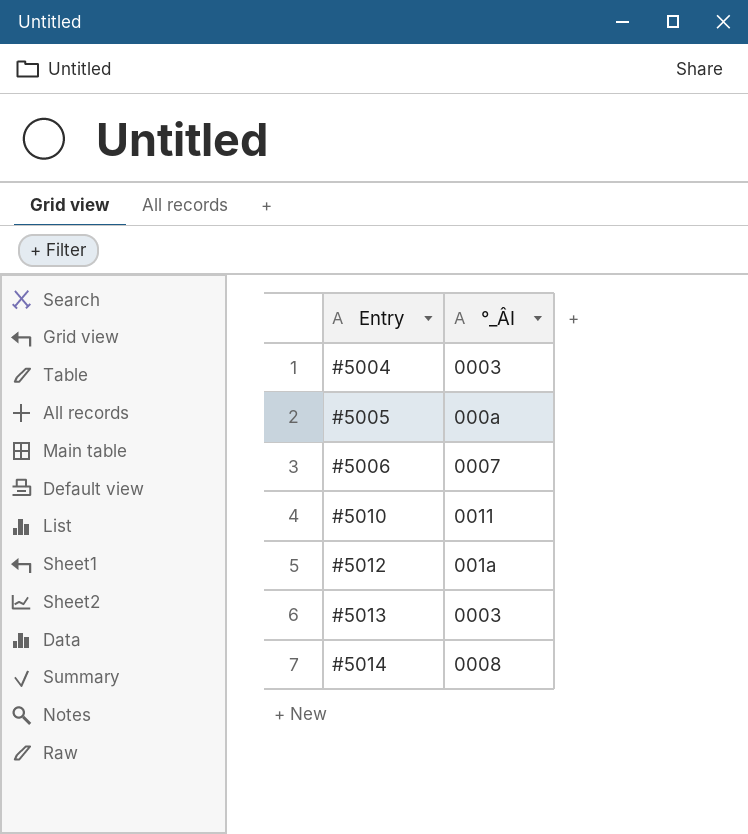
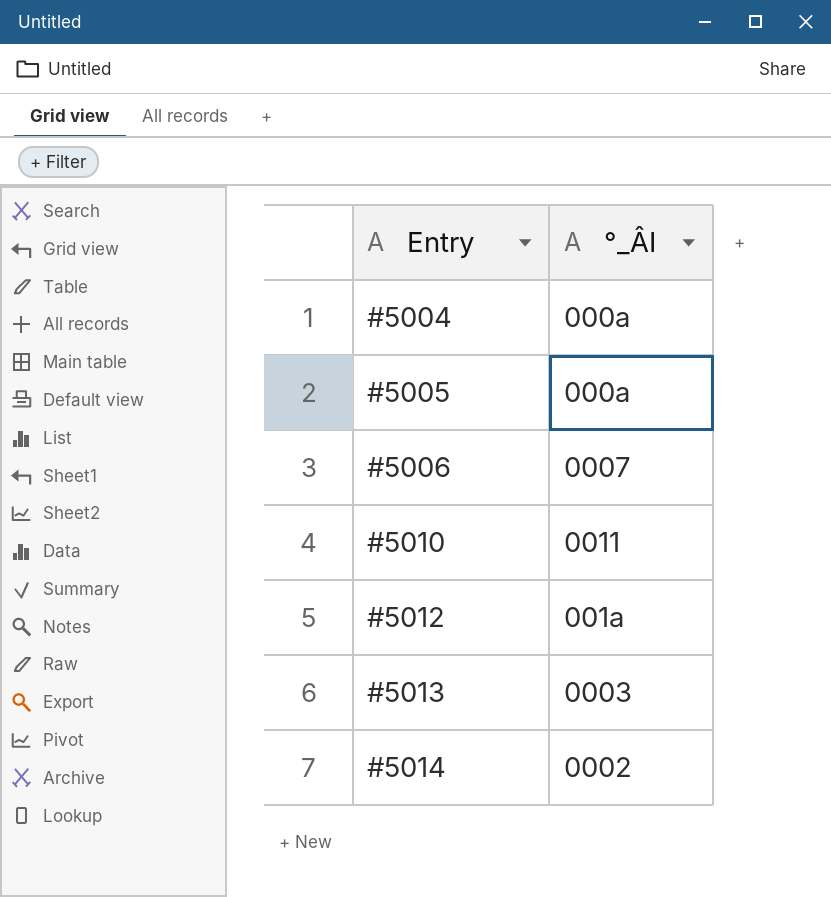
#5004 | °_ÂI: 0003 -> 000a
#5014 | °_ÂI: 0008 -> 0002

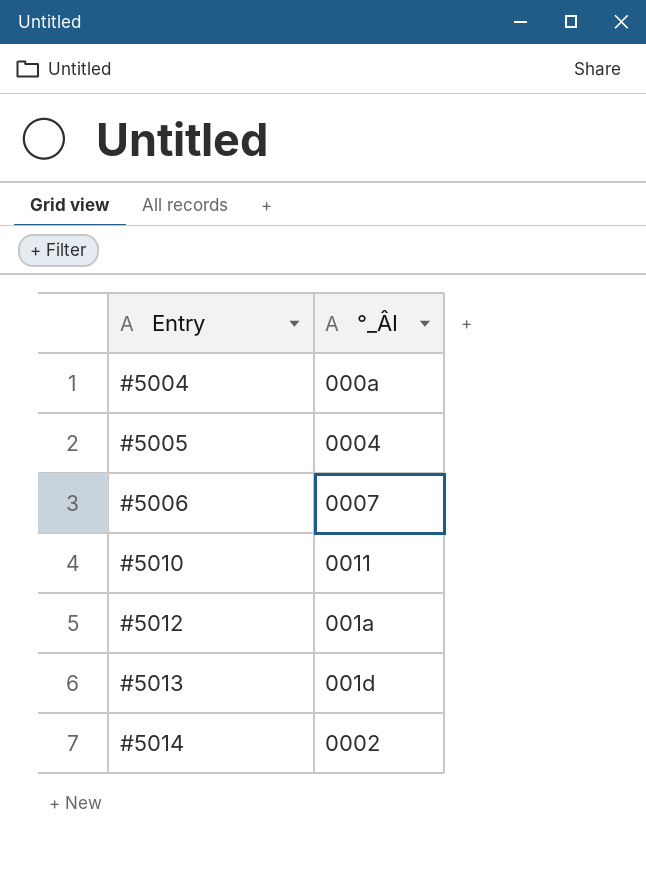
#5005 | °_ÂI: 000a -> 0004
#5013 | °_ÂI: 0003 -> 001d

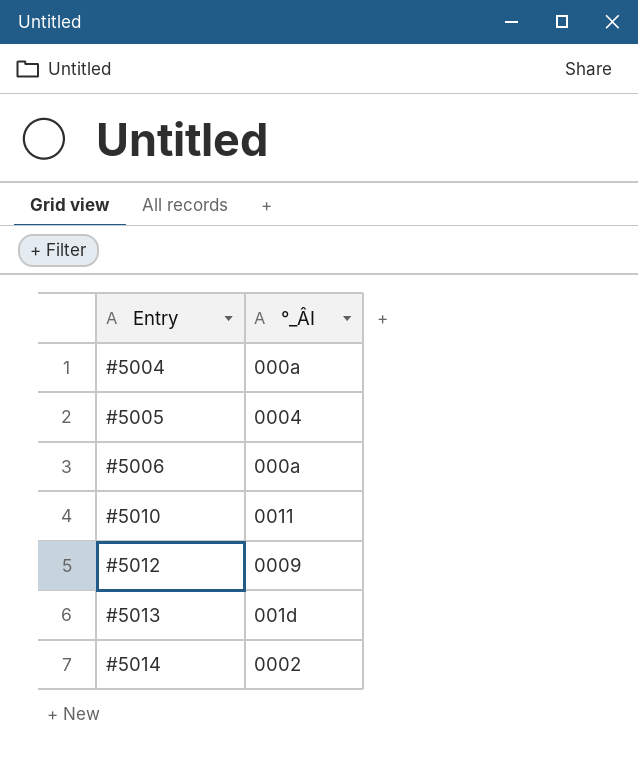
#5006 | °_ÂI: 0007 -> 000a
#5012 | °_ÂI: 001a -> 0009

